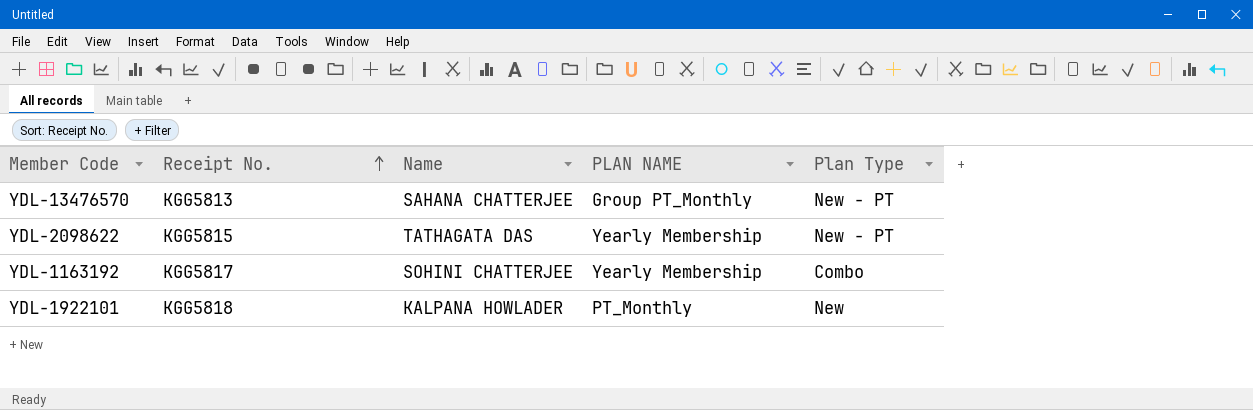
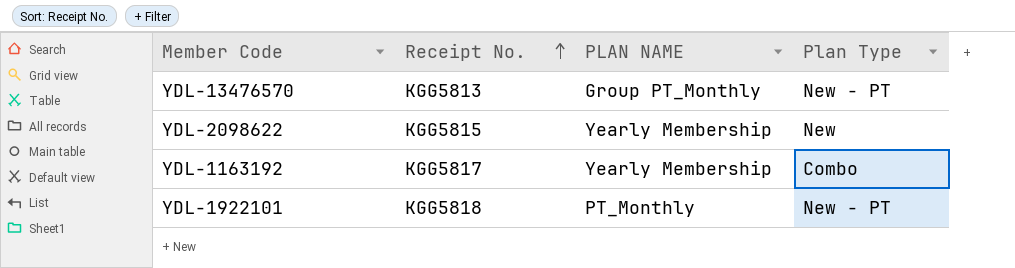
column Name | position: 3 -> none
YDL-2098622 | Plan Type: New - PT -> New
YDL-1922101 | Plan Type: New -> New - PT

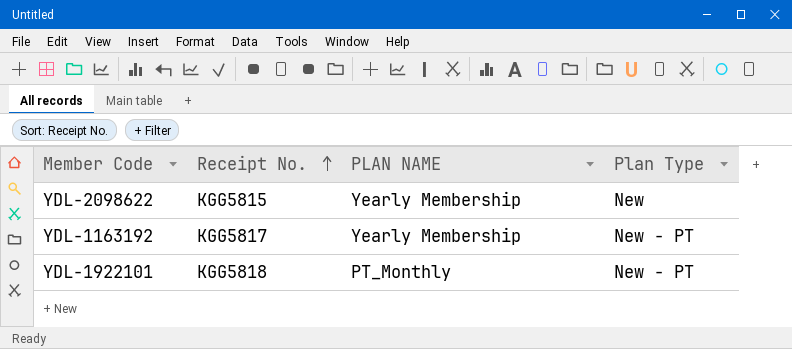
row YDL-13476570: KGG5813 | Group PT_Monthly | New - PT -> none
YDL-1163192 | Plan Type: Combo -> New - PT

